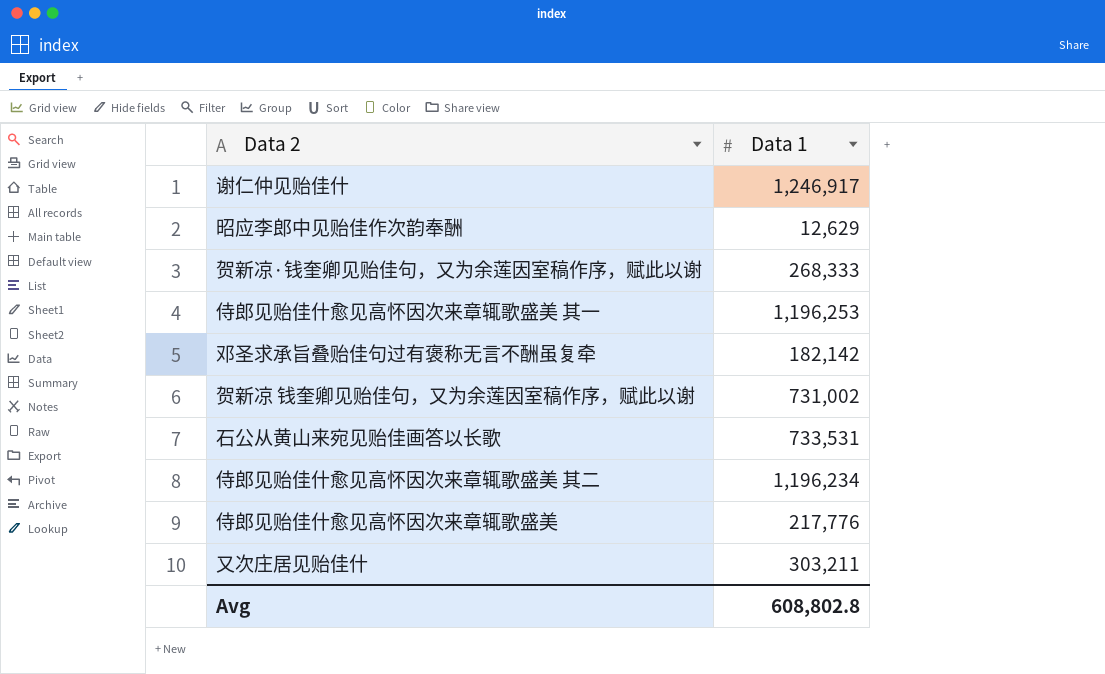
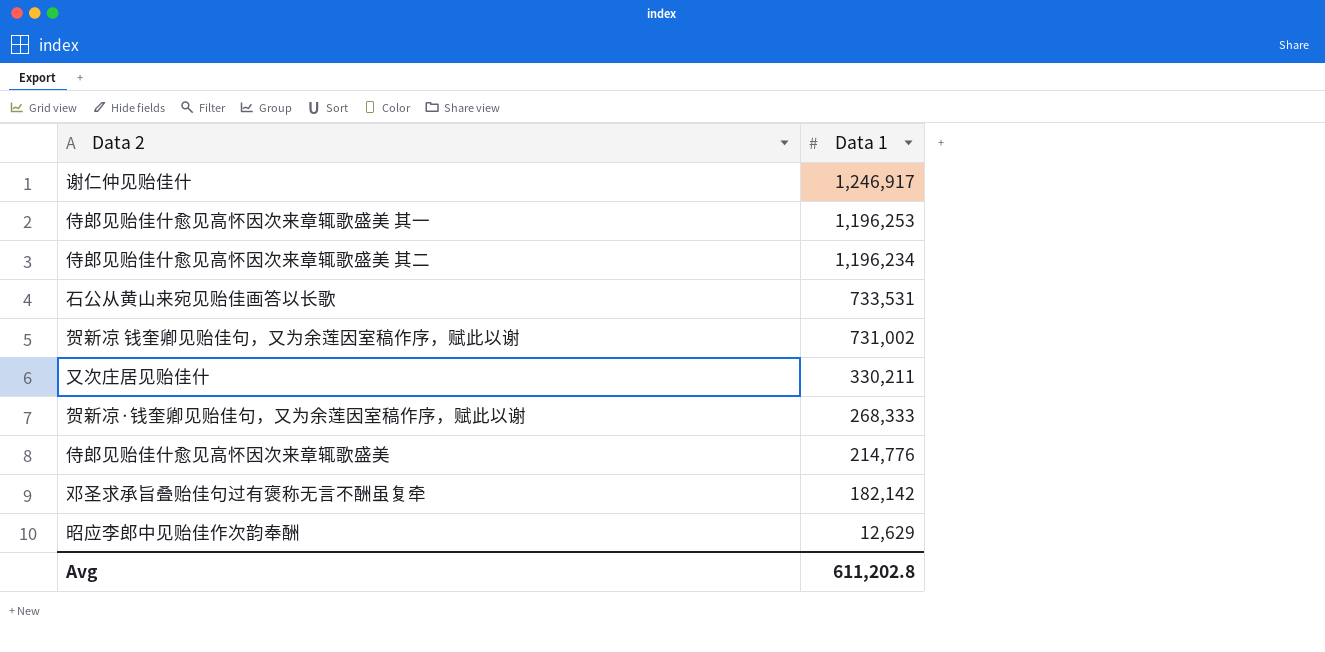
row order: none -> Data 1 descending
又次庄居见贻佳什 | Data 1: 303,211 -> 330,211
侍郎见贻佳什愈见高怀因次来章辄歌盛美 | Data 1: 217,776 -> 214,776
Avg | Data 1: 608,802.8 -> 611,202.8

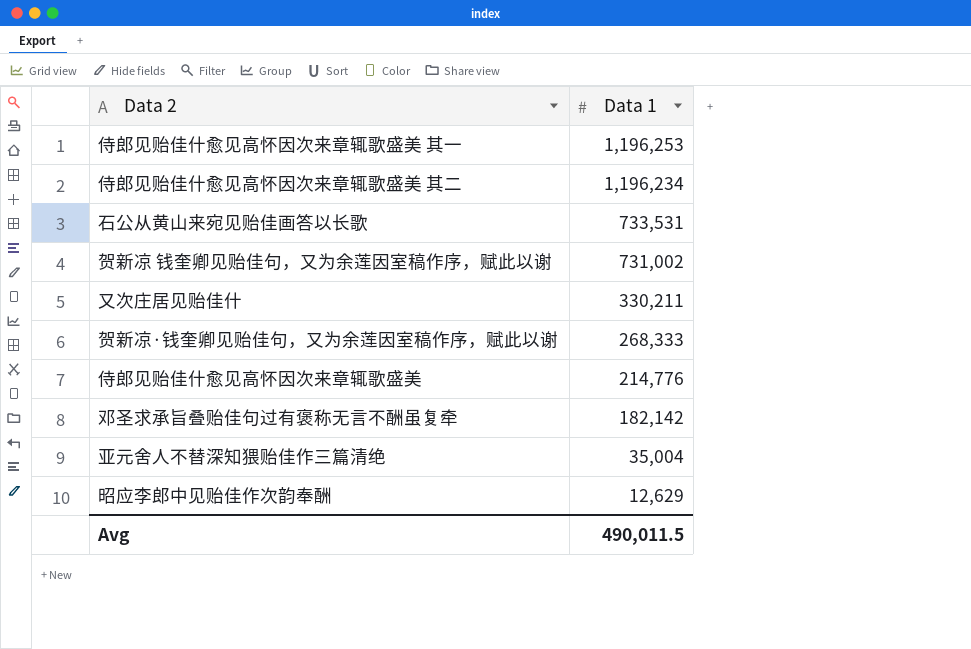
row 谢仁仲见贻佳什: 1,246,917 -> none
row 亚元舍人不替深知猥贻佳作三篇清绝: none -> 35,004
Avg | Data 1: 611,202.8 -> 490,011.5

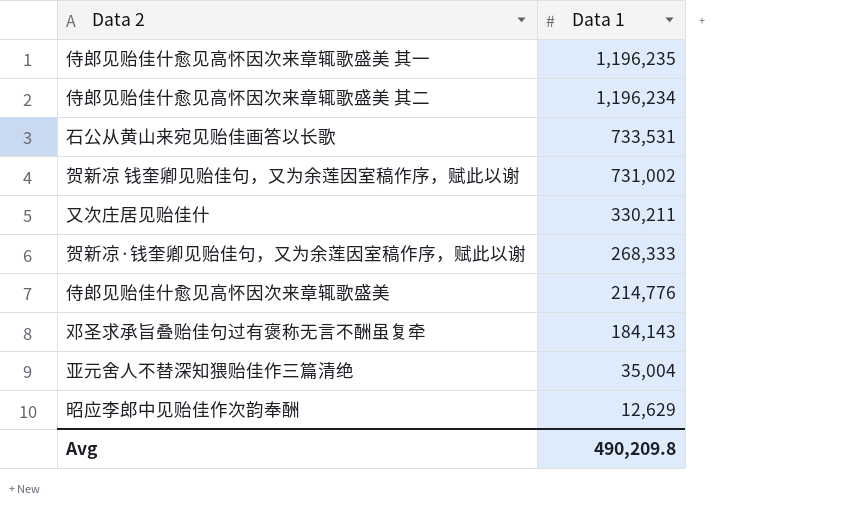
侍郎见贻佳什愈见高怀因次来章辄歌盛美 其一 | Data 1: 1,196,253 -> 1,196,235
邓圣求承旨叠贻佳句过有褒称无言不酬虽复牵 | Data 1: 182,142 -> 184,143
Avg | Data 1: 490,011.5 -> 490,209.8

